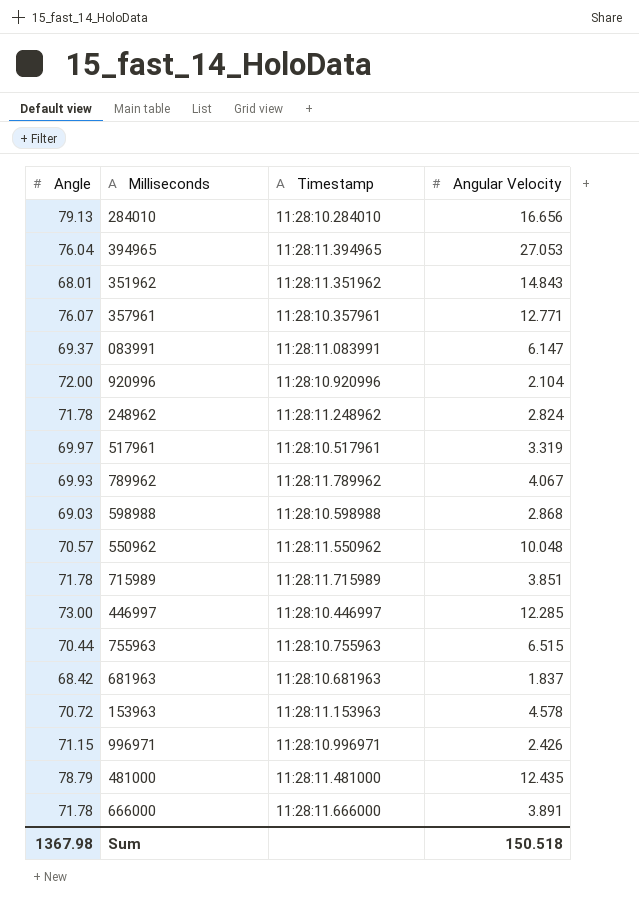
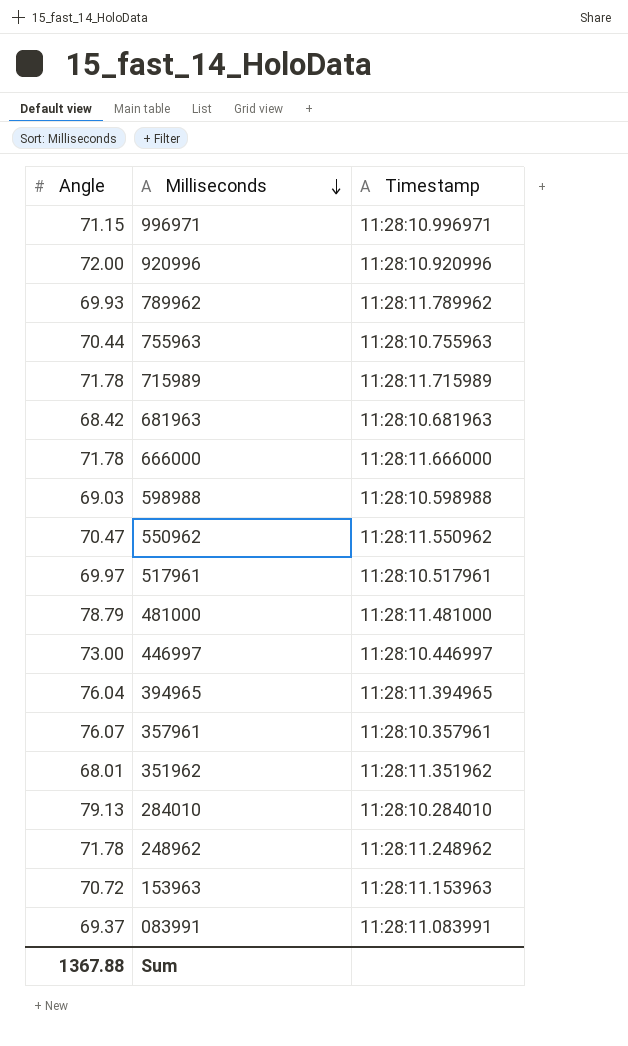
row order: none -> Milliseconds descending
column Angular Velocity | position: 4 -> none
550962 | Angle: 70.57 -> 70.47
Sum | Angle: 1367.98 -> 1367.88

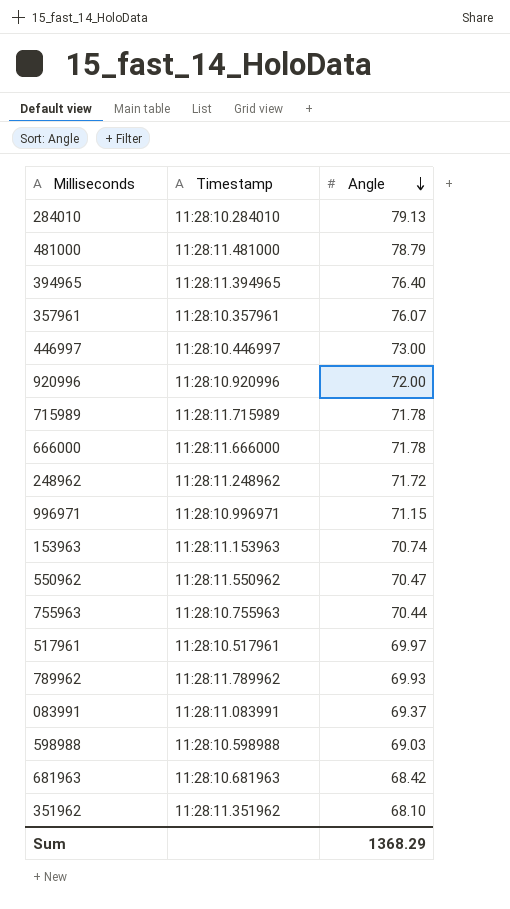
row order: Milliseconds descending -> Angle descending
column Angle | position: 1 -> 3
394965 | Angle: 76.04 -> 76.40
248962 | Angle: 71.78 -> 71.72
153963 | Angle: 70.72 -> 70.74
351962 | Angle: 68.01 -> 68.10
Sum | Angle: 1367.88 -> 1368.29

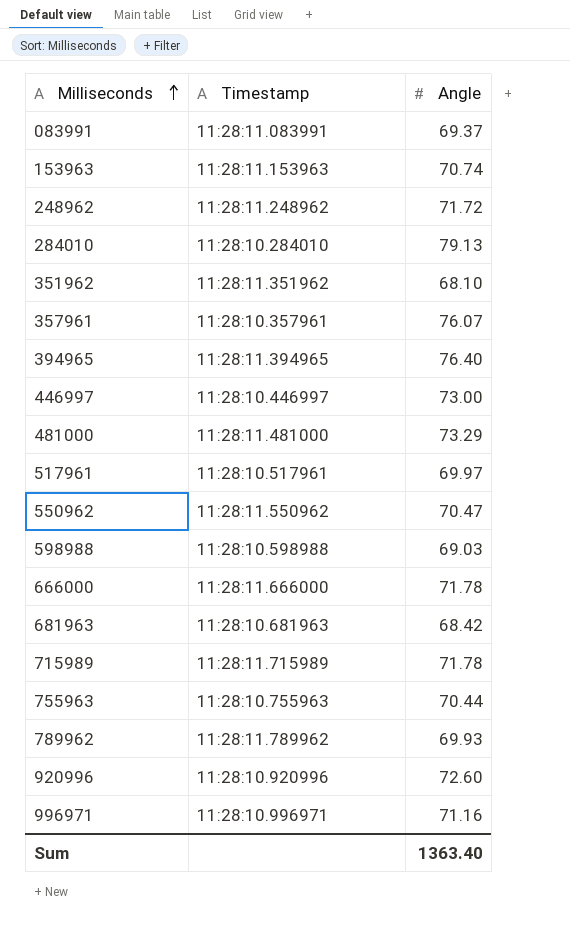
row order: Angle descending -> Milliseconds ascending
481000 | Angle: 78.79 -> 73.29
920996 | Angle: 72.00 -> 72.60
996971 | Angle: 71.15 -> 71.16
Sum | Angle: 1368.29 -> 1363.40

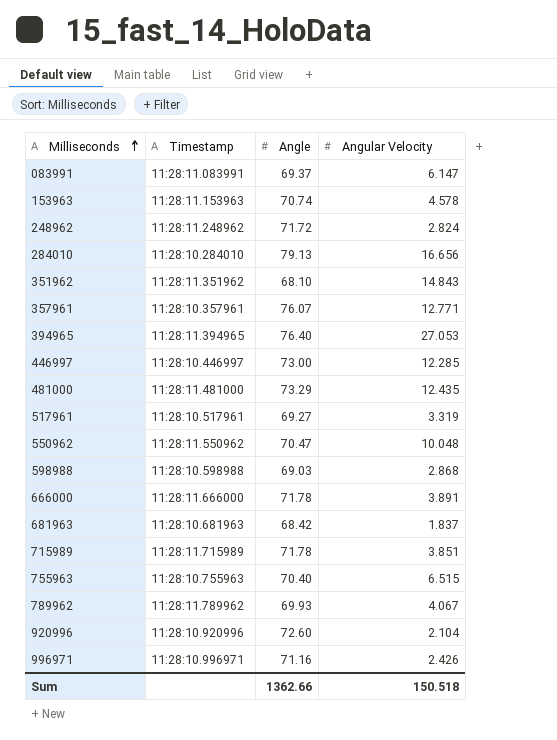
column Angular Velocity | position: none -> 4
517961 | Angle: 69.97 -> 69.27
755963 | Angle: 70.44 -> 70.40
Sum | Angle: 1363.40 -> 1362.66

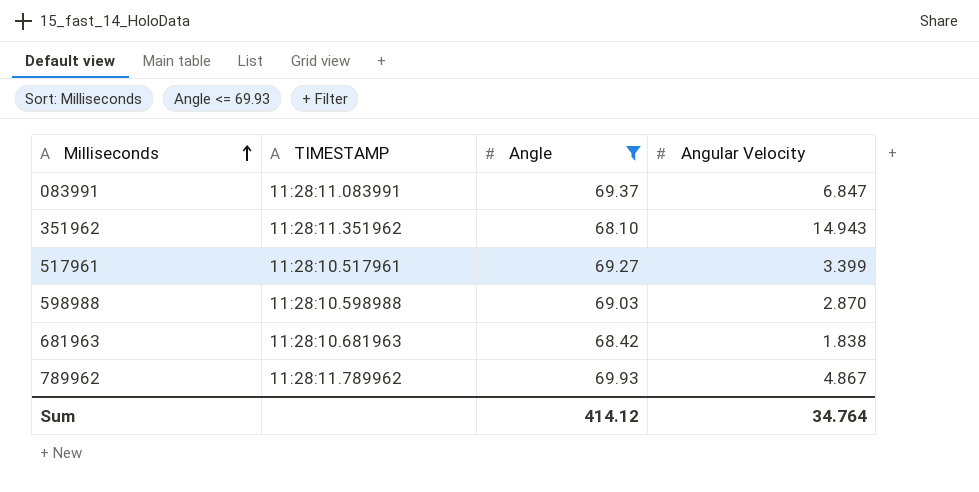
filter: none -> Angle <= 69.93
column name: Timestamp -> TIMESTAMP
083991 | Angular Velocity: 6.147 -> 6.847
351962 | Angular Velocity: 14.843 -> 14.943
517961 | Angular Velocity: 3.319 -> 3.399
598988 | Angular Velocity: 2.868 -> 2.870
681963 | Angular Velocity: 1.837 -> 1.838
789962 | Angular Velocity: 4.067 -> 4.867
Sum | Angle: 1362.66 -> 414.12
Sum | Angular Velocity: 150.518 -> 34.764

